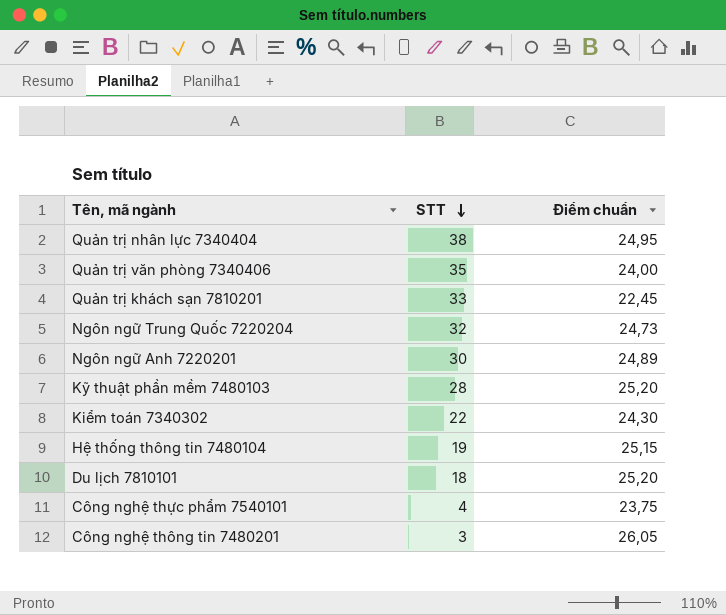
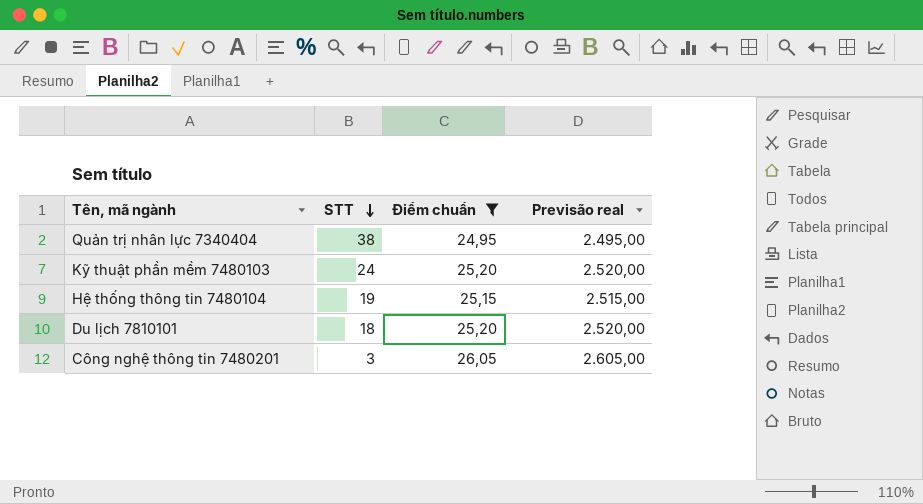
filter: none -> Điểm chuẩn >= 24,95
column Previsão real | formula: none -> [Điểm chuẩn] * 100
Kỹ thuật phần mềm 7480103 | STT: 28 -> 24

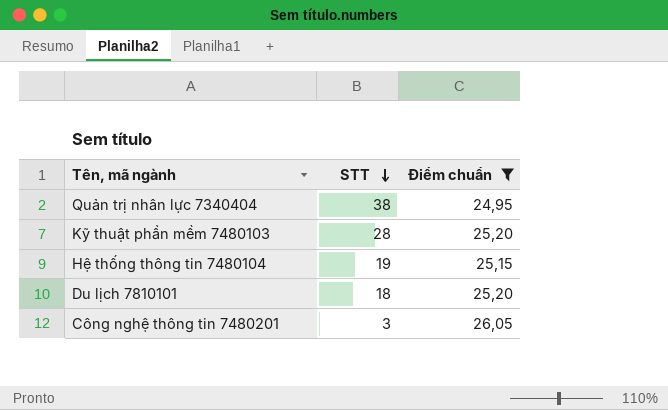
column Previsão real | formula: [Điểm chuẩn] * 100 -> none
Kỹ thuật phần mềm 7480103 | STT: 24 -> 28

